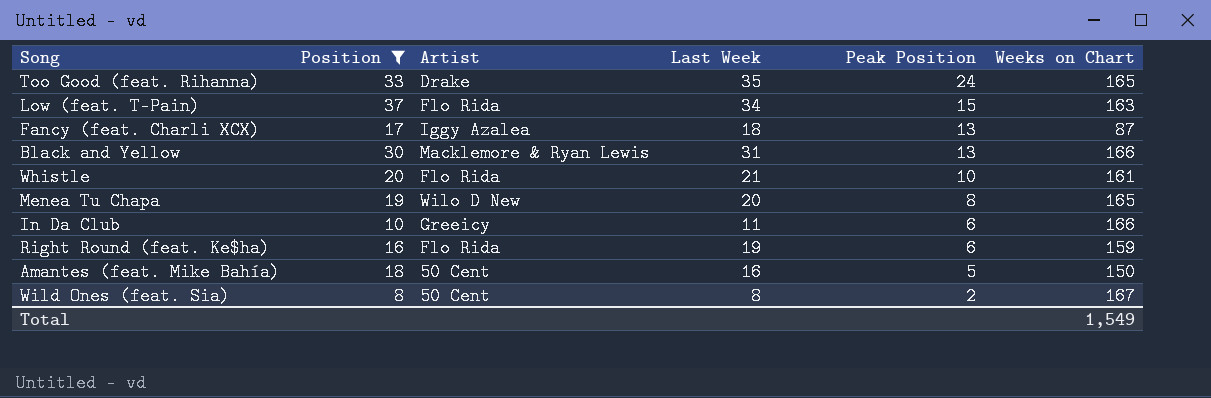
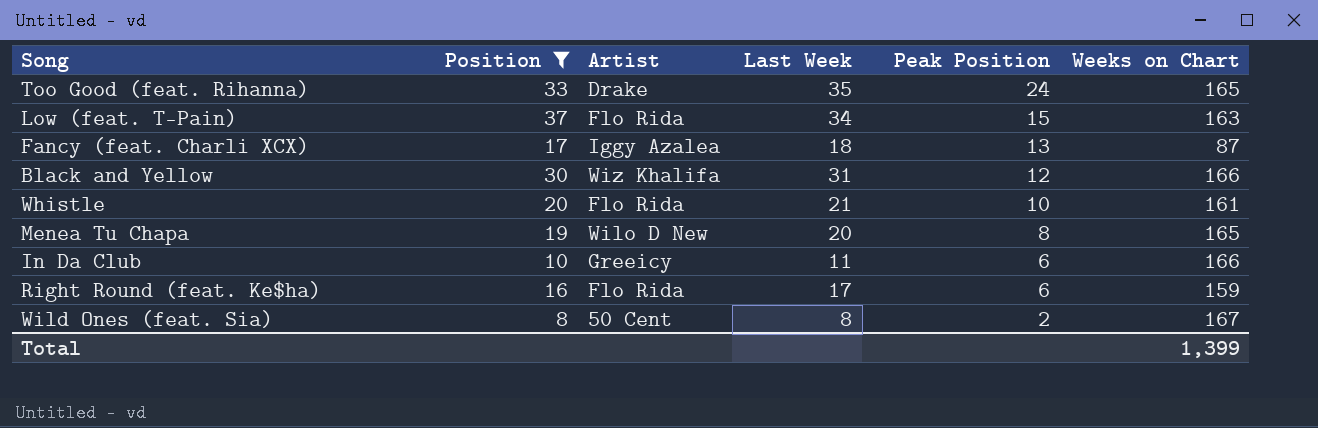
row Amantes (feat. Mike Bahía): 18 | 50 Cent | 16 | 5 | 150 -> none
Black and Yellow | Artist: Macklemore & Ryan Lewis -> Wiz Khalifa
Black and Yellow | Peak Position: 13 -> 12
Right Round (feat. Ke$ha) | Last Week: 19 -> 17
Total | Weeks on Chart: 1,549 -> 1,399

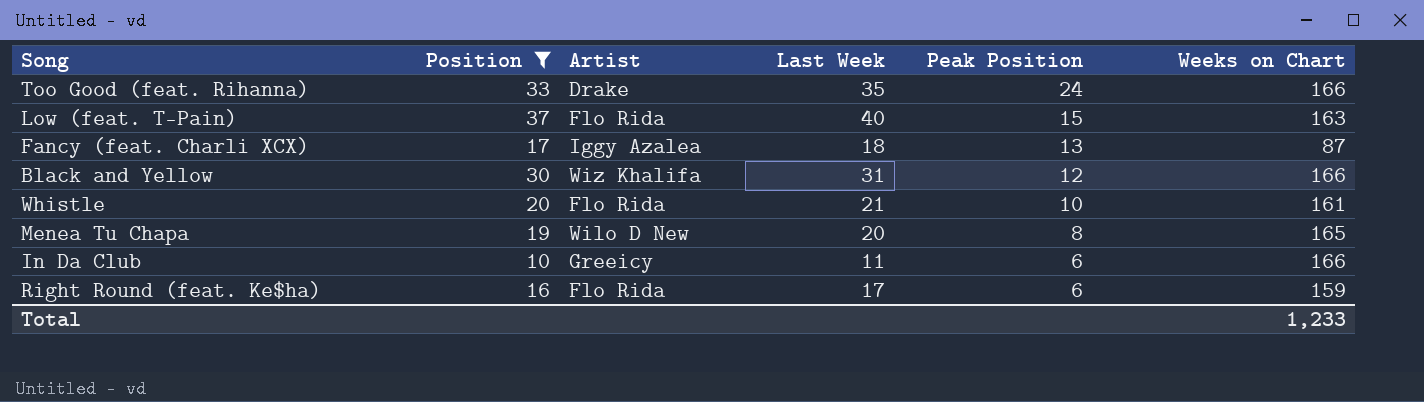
row Wild Ones (feat. Sia): 8 | 50 Cent | 8 | 2 | 167 -> none
Too Good (feat. Rihanna) | Weeks on Chart: 165 -> 166
Low (feat. T-Pain) | Last Week: 34 -> 40
Total | Weeks on Chart: 1,399 -> 1,233

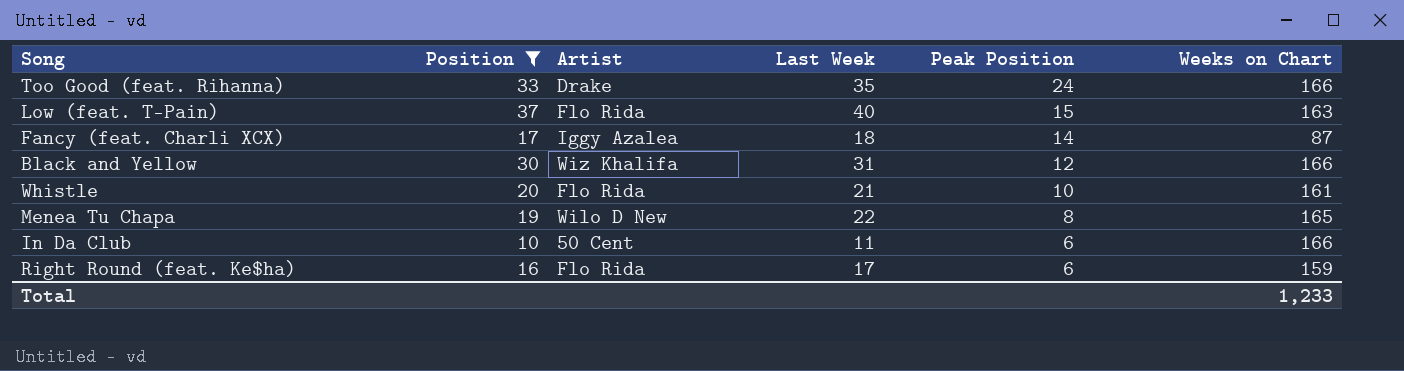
Fancy (feat. Charli XCX) | Peak Position: 13 -> 14
Menea Tu Chapa | Last Week: 20 -> 22
In Da Club | Artist: Greeicy -> 50 Cent

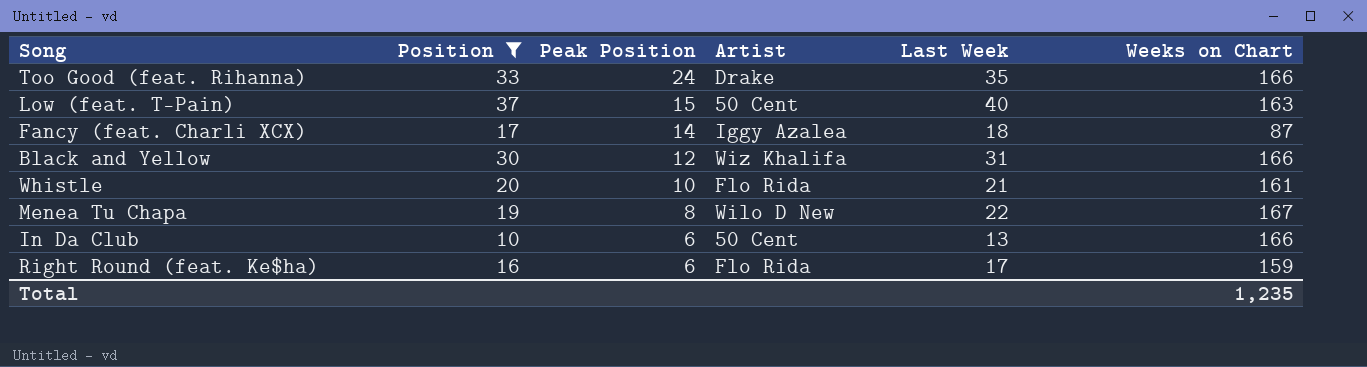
column Peak Position | position: 5 -> 3
Low (feat. T-Pain) | Artist: Flo Rida -> 50 Cent
Menea Tu Chapa | Weeks on Chart: 165 -> 167
In Da Club | Last Week: 11 -> 13
Total | Weeks on Chart: 1,233 -> 1,235

